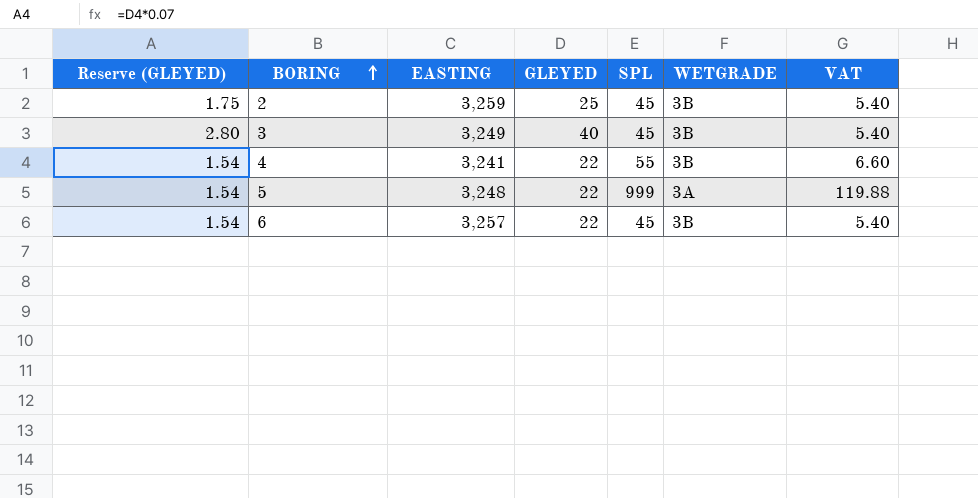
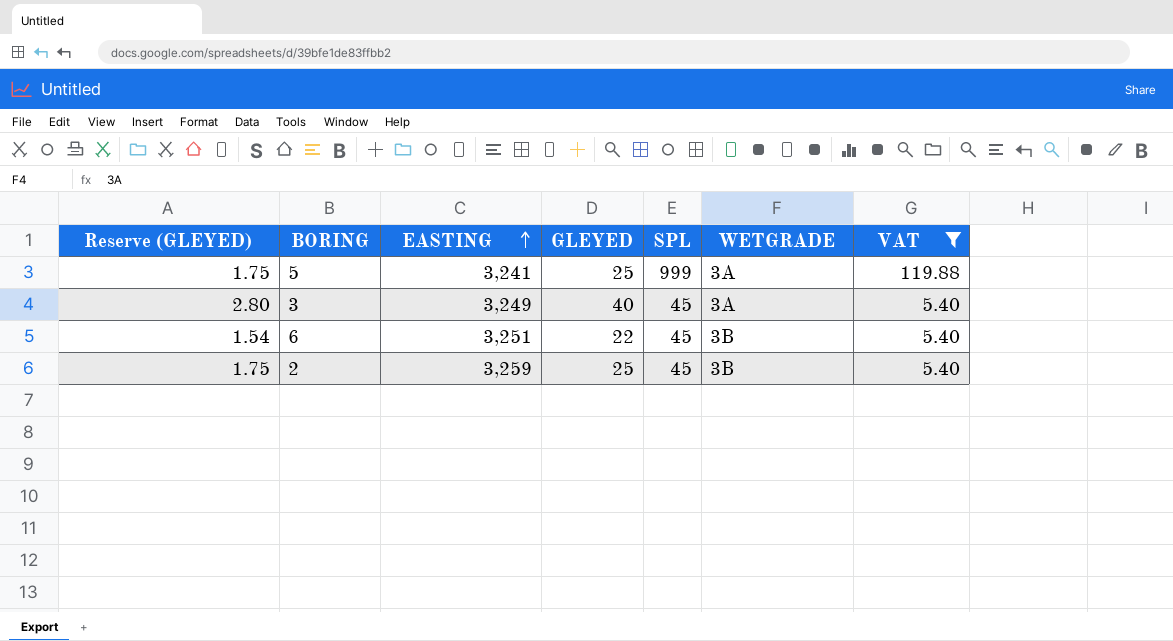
filter: none -> VAT != 6.60
row order: BORING ascending -> EASTING ascending
5 | Reserve (GLEYED): 1.54 -> 1.75
5 | EASTING: 3,248 -> 3,241
5 | GLEYED: 22 -> 25
3 | WETGRADE: 3B -> 3A
6 | EASTING: 3,257 -> 3,251

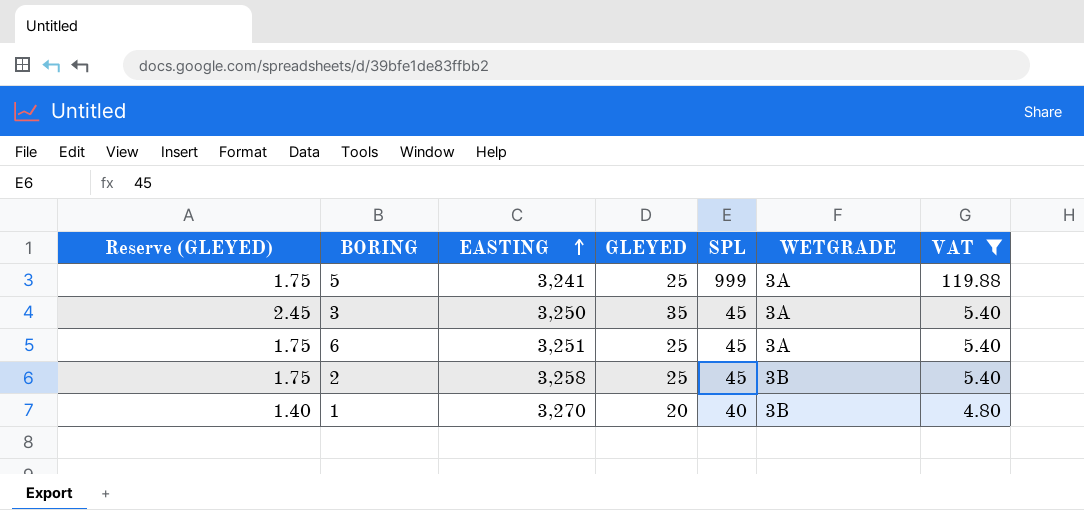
3 | Reserve (GLEYED): 2.80 -> 2.45
3 | EASTING: 3,249 -> 3,250
3 | GLEYED: 40 -> 35
6 | Reserve (GLEYED): 1.54 -> 1.75
6 | GLEYED: 22 -> 25
6 | WETGRADE: 3B -> 3A
2 | EASTING: 3,259 -> 3,258
row 1: none -> 1.40 | 3,270 | 20 | 40 | 3B | 4.80

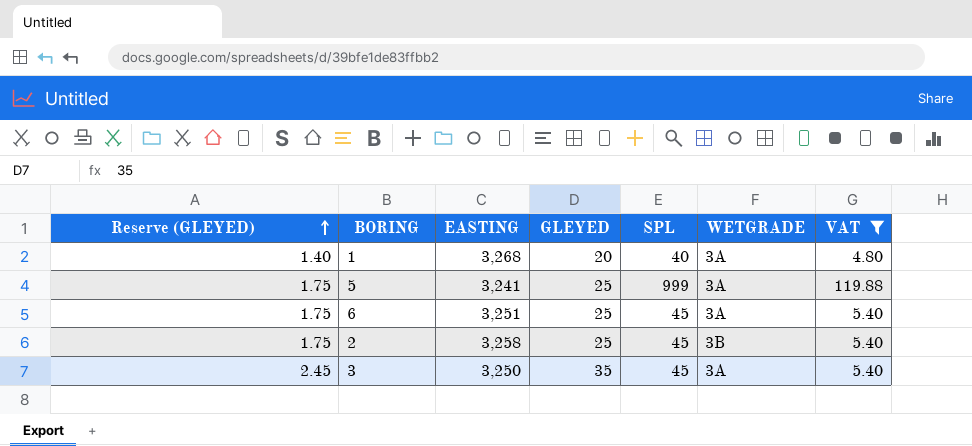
row order: EASTING ascending -> Reserve (GLEYED) ascending
1 | EASTING: 3,270 -> 3,268
1 | WETGRADE: 3B -> 3A

